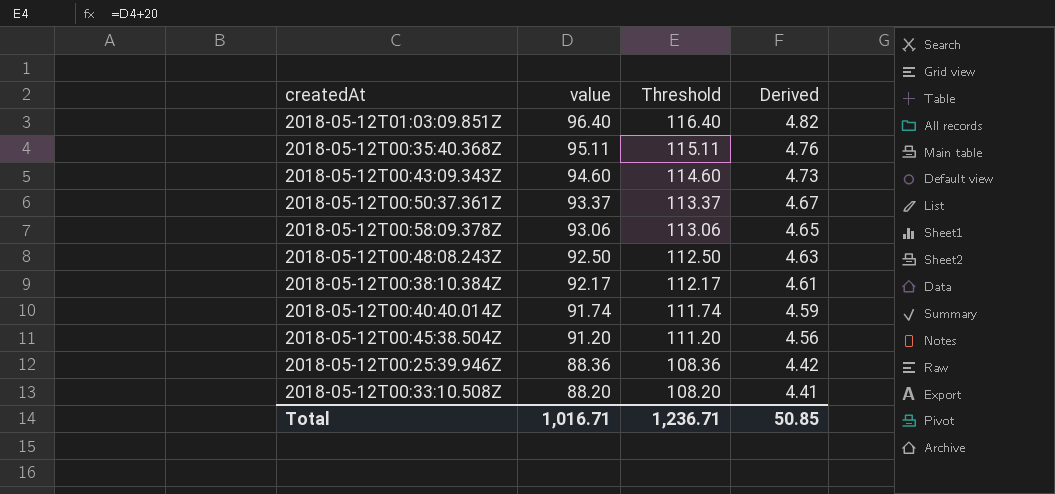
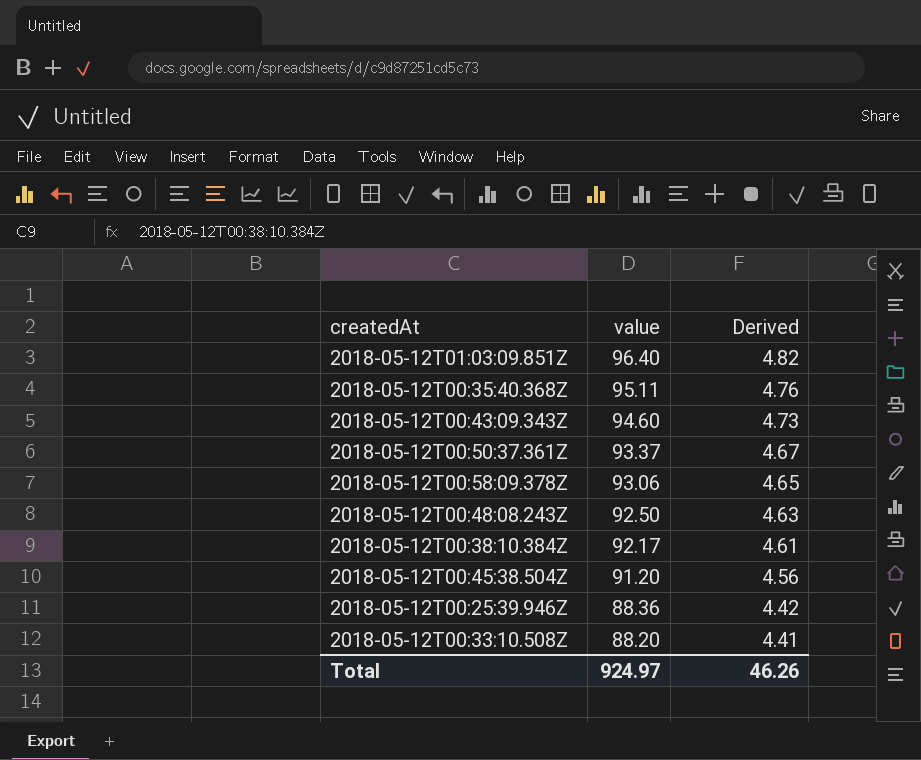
column Threshold | formula: [value] + 20 -> none
row 2018-05-12T00:40:40.014Z: 91.74 | 111.74 | 4.59 -> none
Total | value: 1,016.71 -> 924.97
Total | Derived: 50.85 -> 46.26

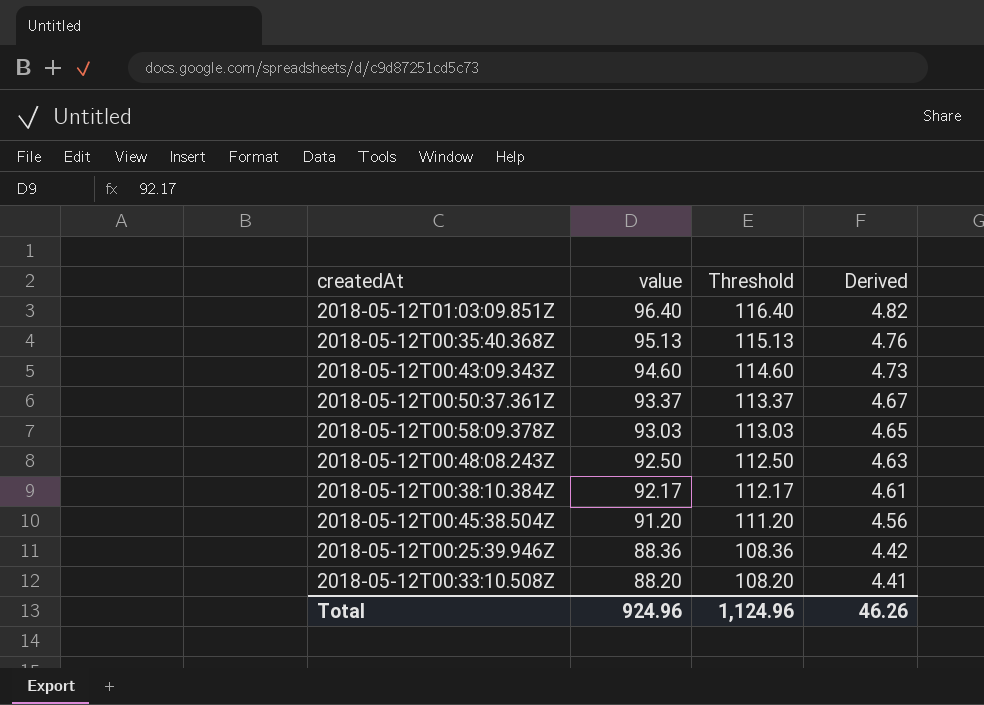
column Threshold | formula: none -> [value] + 20
2018-05-12T00:35:40.368Z | value: 95.11 -> 95.13
2018-05-12T00:58:09.378Z | value: 93.06 -> 93.03
Total | value: 924.97 -> 924.96

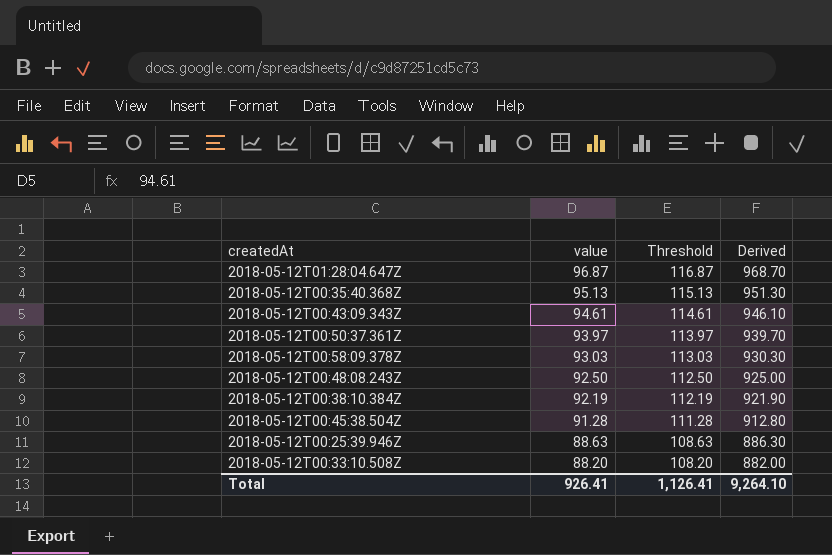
column Derived | formula: [value] * 0.05 -> [value] * 10
row 2018-05-12T01:03:09.851Z: 96.40 | 116.40 | 4.82 -> none
row 2018-05-12T01:28:04.647Z: none -> 96.87 | 116.87 | 968.70
2018-05-12T00:43:09.343Z | value: 94.60 -> 94.61
2018-05-12T00:43:09.343Z | Threshold: 114.60 -> 114.61
2018-05-12T00:50:37.361Z | value: 93.37 -> 93.97
2018-05-12T00:50:37.361Z | Threshold: 113.37 -> 113.97
2018-05-12T00:38:10.384Z | value: 92.17 -> 92.19
2018-05-12T00:38:10.384Z | Threshold: 112.17 -> 112.19
2018-05-12T00:45:38.504Z | value: 91.20 -> 91.28
2018-05-12T00:45:38.504Z | Threshold: 111.20 -> 111.28
2018-05-12T00:25:39.946Z | value: 88.36 -> 88.63
2018-05-12T00:25:39.946Z | Threshold: 108.36 -> 108.63
Total | value: 924.96 -> 926.41
Total | Threshold: 1,124.96 -> 1,126.41
Total | Derived: 46.26 -> 9,264.10

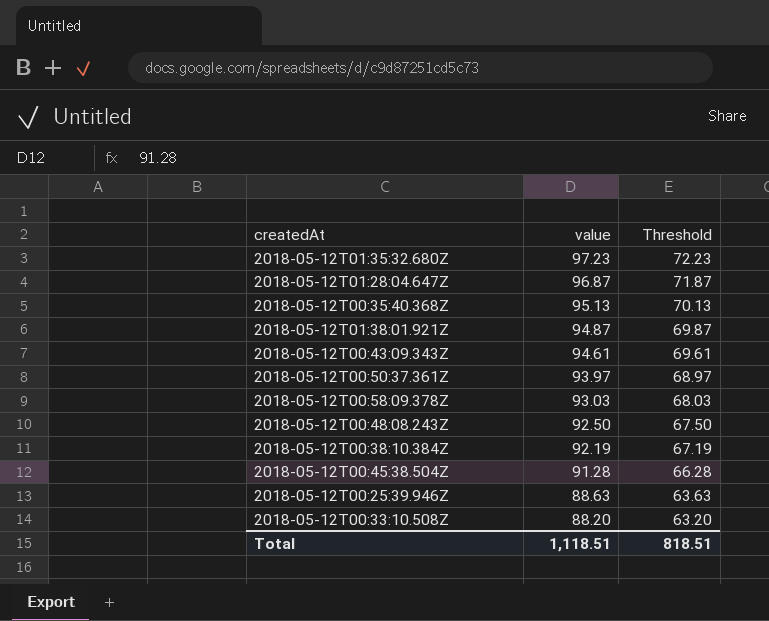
column Derived | formula: [value] * 10 -> none
column Threshold | formula: [value] + 20 -> [value] - 25
row 2018-05-12T01:35:32.680Z: none -> 97.23 | 72.23
row 2018-05-12T01:38:01.921Z: none -> 94.87 | 69.87
Total | value: 926.41 -> 1,118.51
Total | Threshold: 1,126.41 -> 818.51

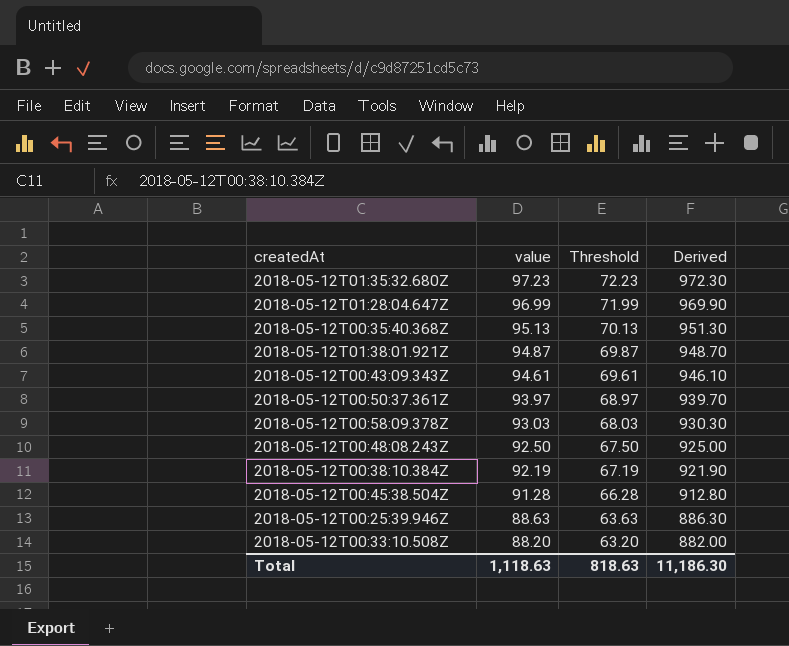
column Derived | formula: none -> [value] * 10
2018-05-12T01:28:04.647Z | value: 96.87 -> 96.99
2018-05-12T01:28:04.647Z | Threshold: 71.87 -> 71.99
Total | value: 1,118.51 -> 1,118.63
Total | Threshold: 818.51 -> 818.63

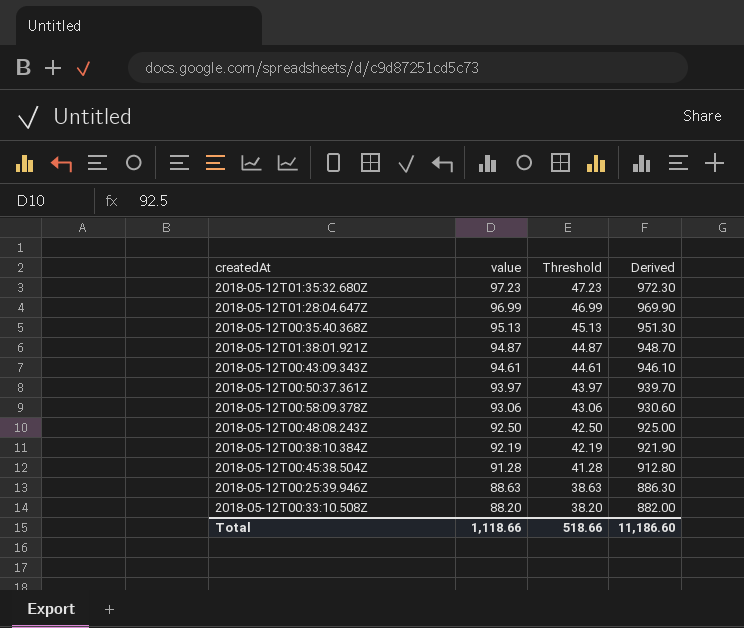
column Threshold | formula: [value] - 25 -> [value] - 50
2018-05-12T00:58:09.378Z | value: 93.03 -> 93.06
2018-05-12T00:58:09.378Z | Derived: 930.30 -> 930.60
Total | value: 1,118.63 -> 1,118.66
Total | Threshold: 818.63 -> 518.66
Total | Derived: 11,186.30 -> 11,186.60

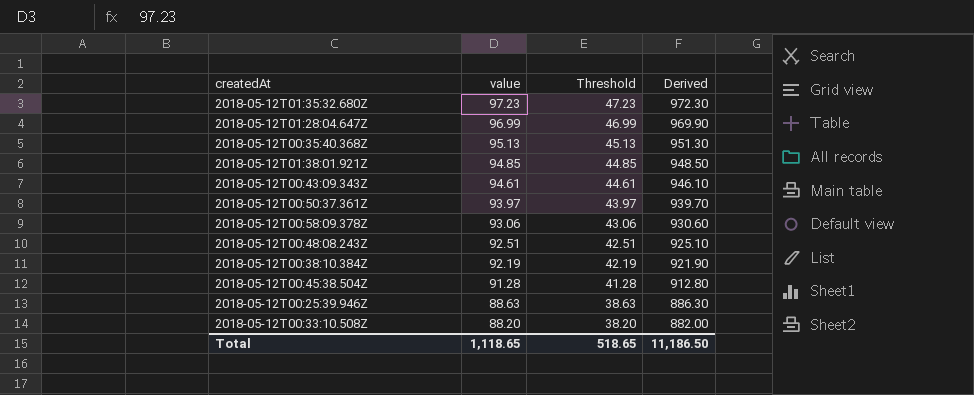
2018-05-12T01:38:01.921Z | value: 94.87 -> 94.85
2018-05-12T01:38:01.921Z | Threshold: 44.87 -> 44.85
2018-05-12T01:38:01.921Z | Derived: 948.70 -> 948.50
2018-05-12T00:48:08.243Z | value: 92.50 -> 92.51
2018-05-12T00:48:08.243Z | Threshold: 42.50 -> 42.51
2018-05-12T00:48:08.243Z | Derived: 925.00 -> 925.10
Total | value: 1,118.66 -> 1,118.65
Total | Threshold: 518.66 -> 518.65
Total | Derived: 11,186.60 -> 11,186.50

